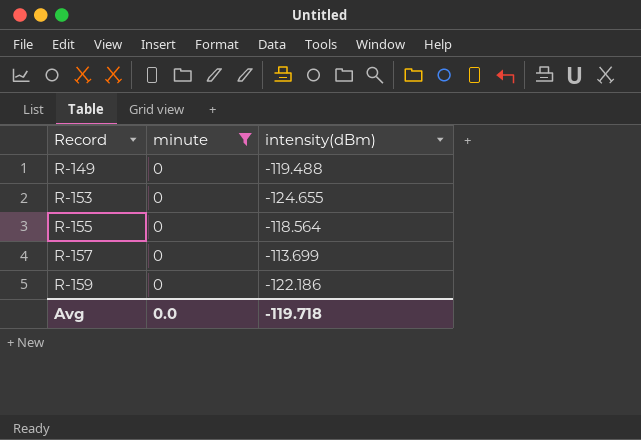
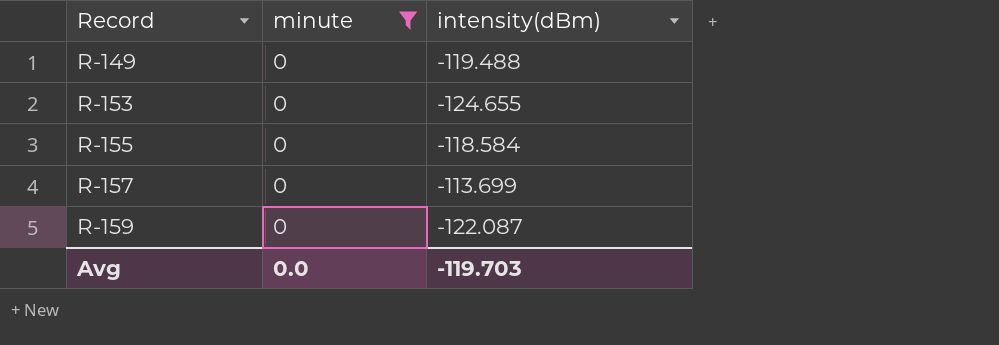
R-155 | intensity(dBm): -118.564 -> -118.584
R-159 | intensity(dBm): -122.186 -> -122.087
Avg | intensity(dBm): -119.718 -> -119.703

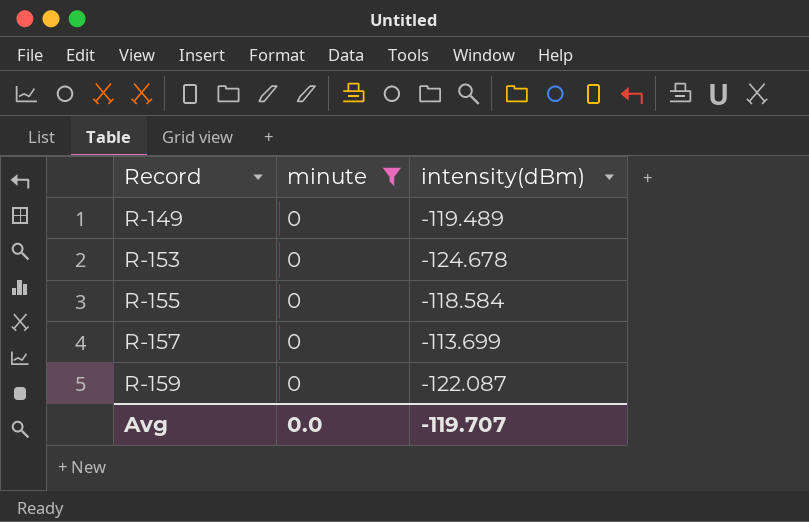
R-149 | intensity(dBm): -119.488 -> -119.489
R-153 | intensity(dBm): -124.655 -> -124.678
Avg | intensity(dBm): -119.703 -> -119.707

